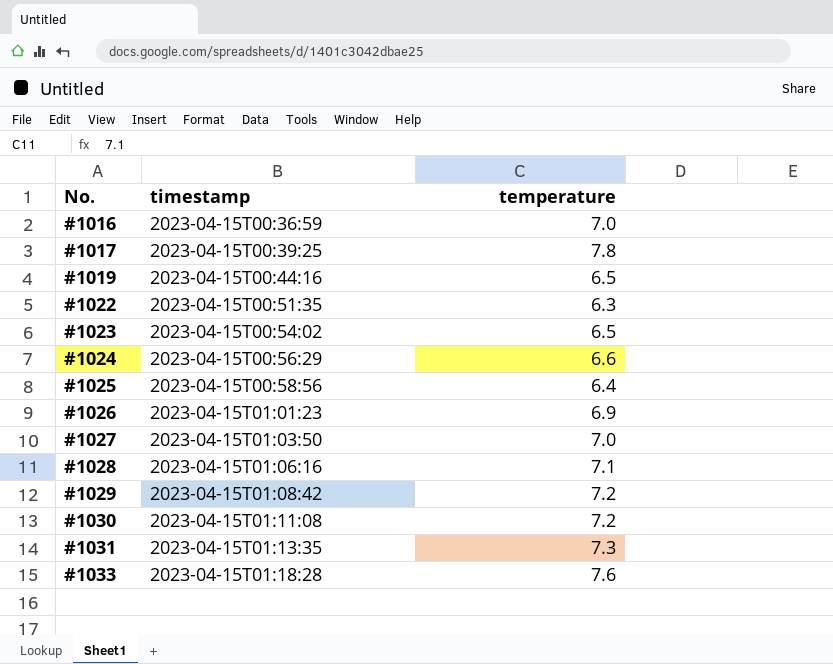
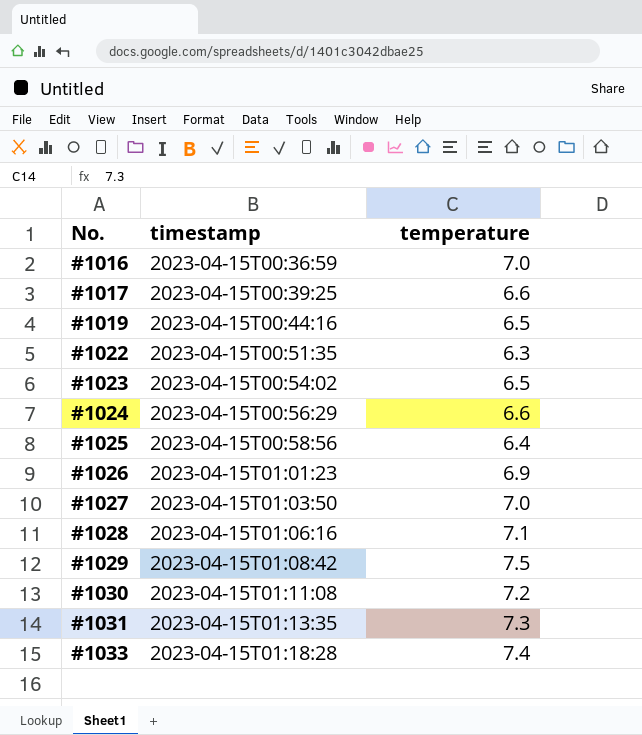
#1017 | temperature: 7.8 -> 6.6
#1029 | temperature: 7.2 -> 7.5
#1033 | temperature: 7.6 -> 7.4

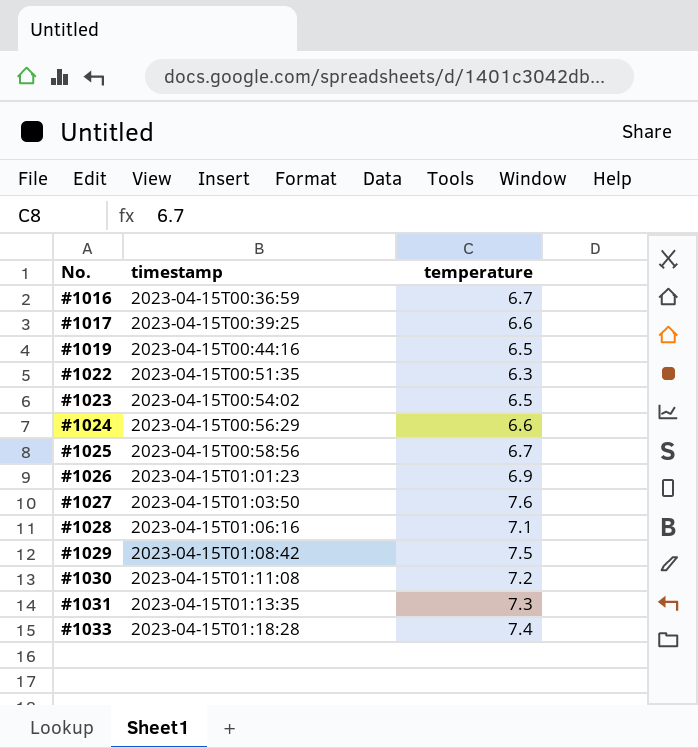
#1016 | temperature: 7.0 -> 6.7
#1025 | temperature: 6.4 -> 6.7
#1027 | temperature: 7.0 -> 7.6

